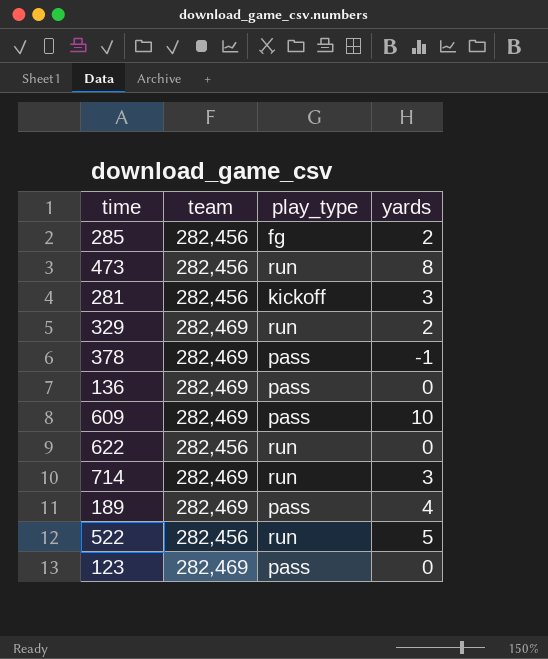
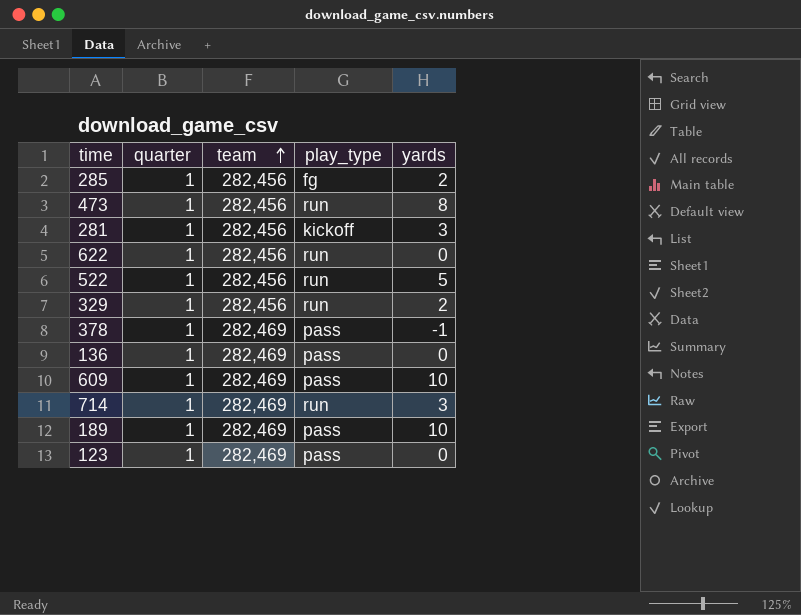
row order: none -> team ascending
column quarter | position: none -> 2
329 | team: 282,469 -> 282,456
189 | yards: 4 -> 10

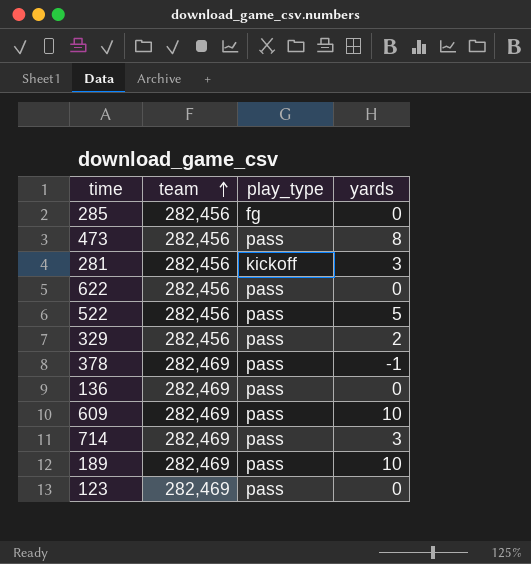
column quarter | position: 2 -> none
285 | yards: 2 -> 0
473 | play_type: run -> pass
622 | play_type: run -> pass
522 | play_type: run -> pass
329 | play_type: run -> pass
714 | play_type: run -> pass

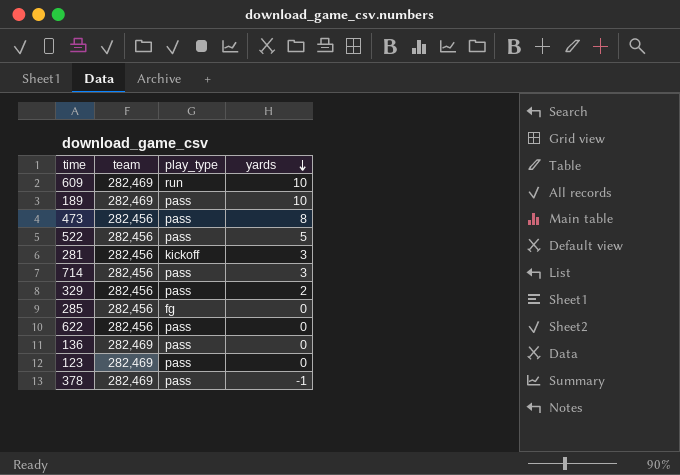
row order: team ascending -> yards descending
609 | play_type: pass -> run
714 | team: 282,469 -> 282,456

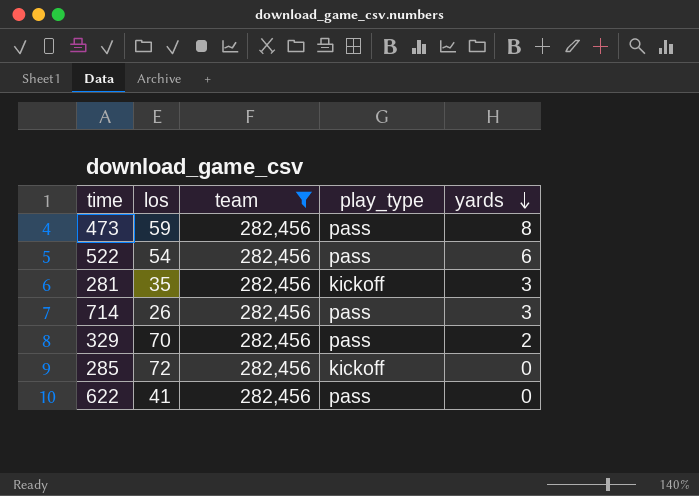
filter: none -> team = 282,456
column los | position: none -> 2
522 | yards: 5 -> 6
285 | play_type: fg -> kickoff

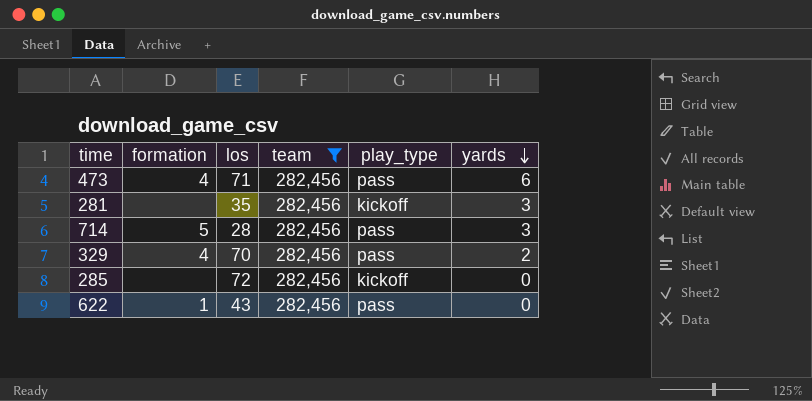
column formation | position: none -> 2
row 522: 54 | 282,456 | pass | 6 -> none
473 | los: 59 -> 71
473 | yards: 8 -> 6
714 | los: 26 -> 28
622 | los: 41 -> 43

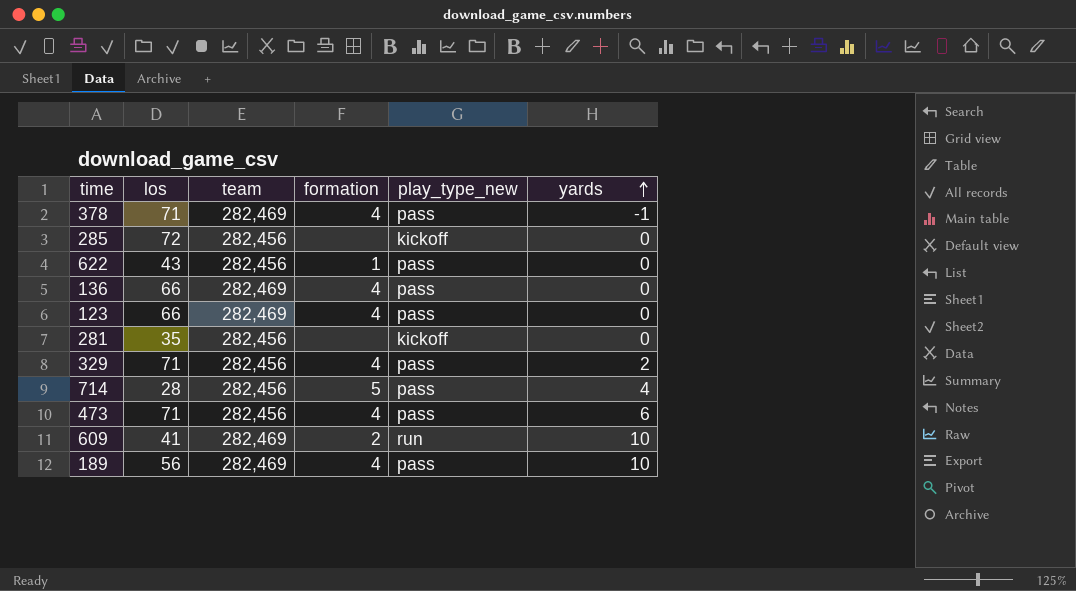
filter: team = 282,456 -> none
row order: yards descending -> yards ascending
column formation | position: 2 -> 4
column name: play_type -> play_type_new
281 | yards: 3 -> 0
329 | los: 70 -> 71
714 | yards: 3 -> 4

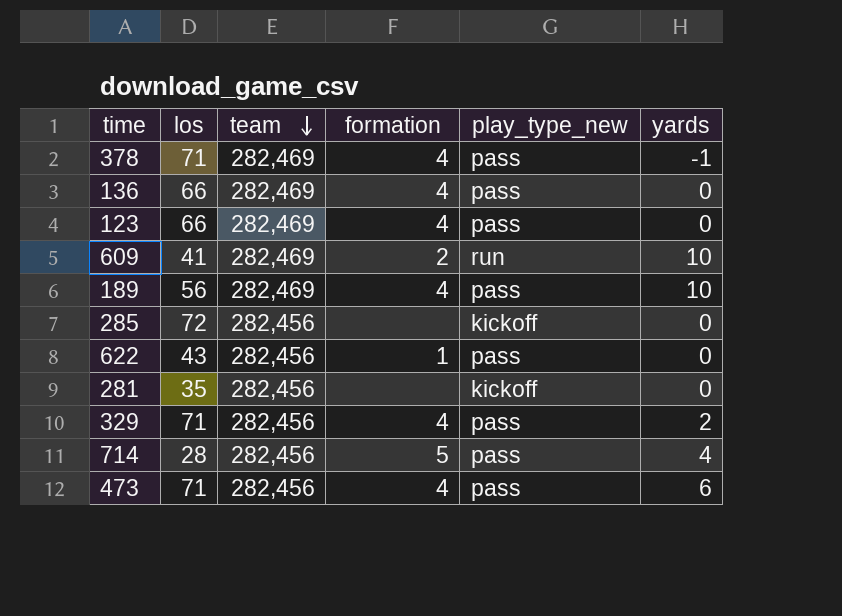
row order: yards ascending -> team descending

